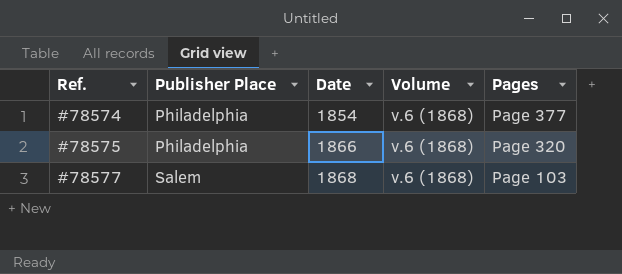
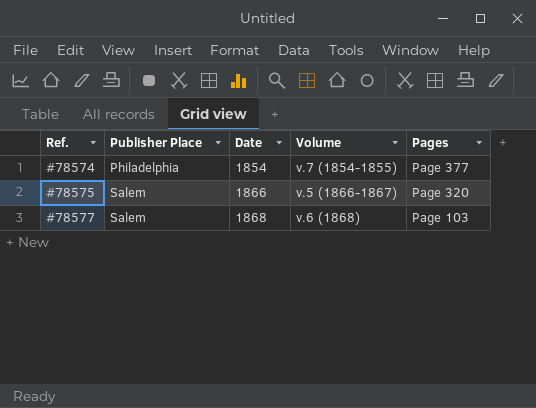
#78574 | Volume: v.6 (1868) -> v.7 (1854-1855)
#78575 | Publisher Place: Philadelphia -> Salem
#78575 | Volume: v.6 (1868) -> v.5 (1866-1867)

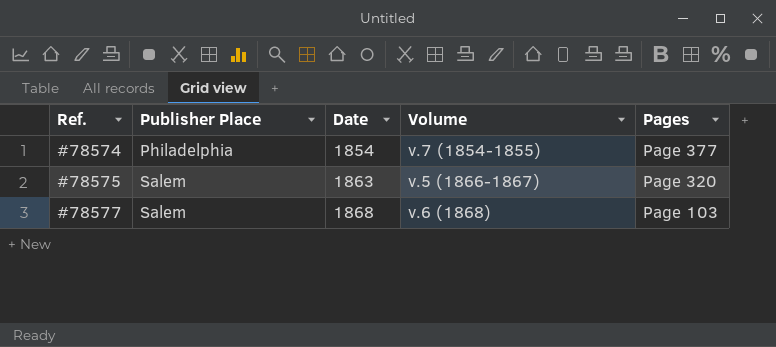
#78575 | Date: 1866 -> 1863

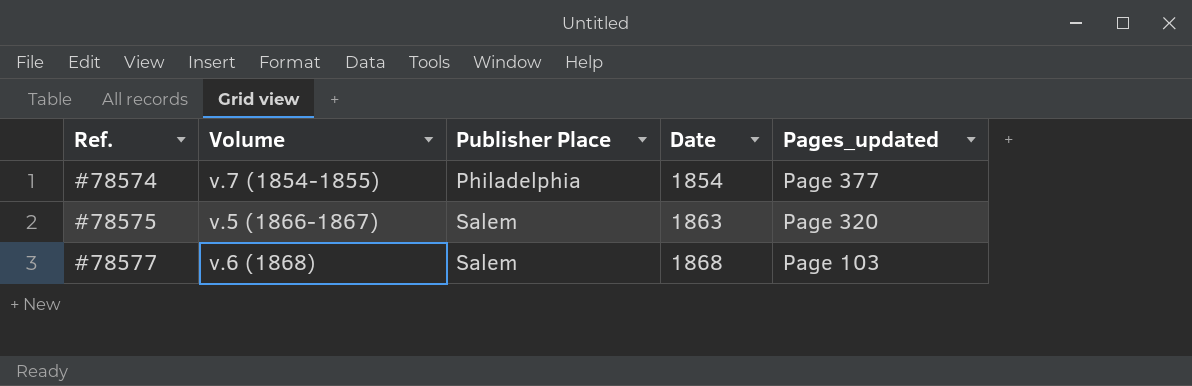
column Volume | position: 4 -> 2
column name: Pages -> Pages_updated

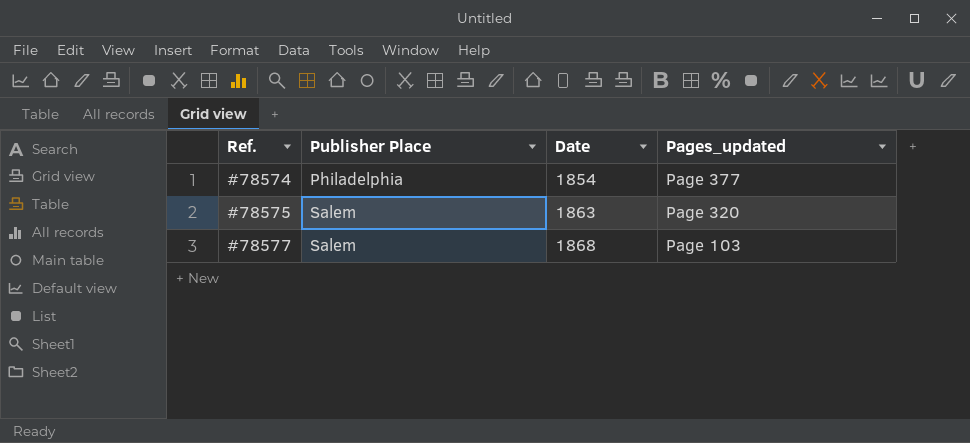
column Volume | position: 2 -> none

